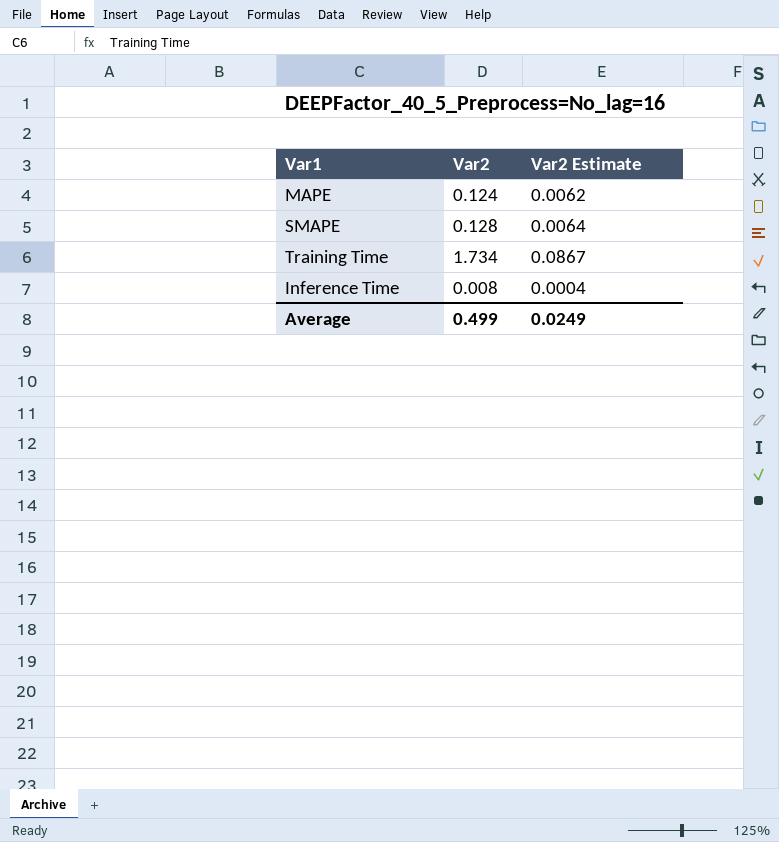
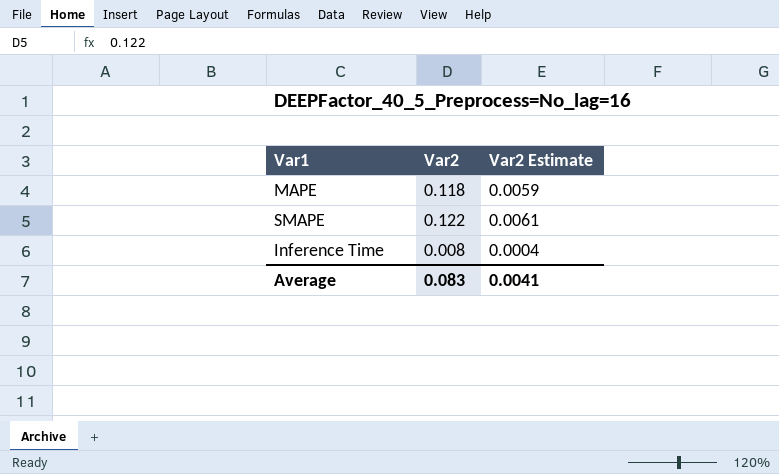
row Training Time: 1.734 | 0.0867 -> none
MAPE | Var2: 0.124 -> 0.118
MAPE | Var2 Estimate: 0.0062 -> 0.0059
SMAPE | Var2: 0.128 -> 0.122
SMAPE | Var2 Estimate: 0.0064 -> 0.0061
Average | Var2: 0.499 -> 0.083
Average | Var2 Estimate: 0.0249 -> 0.0041

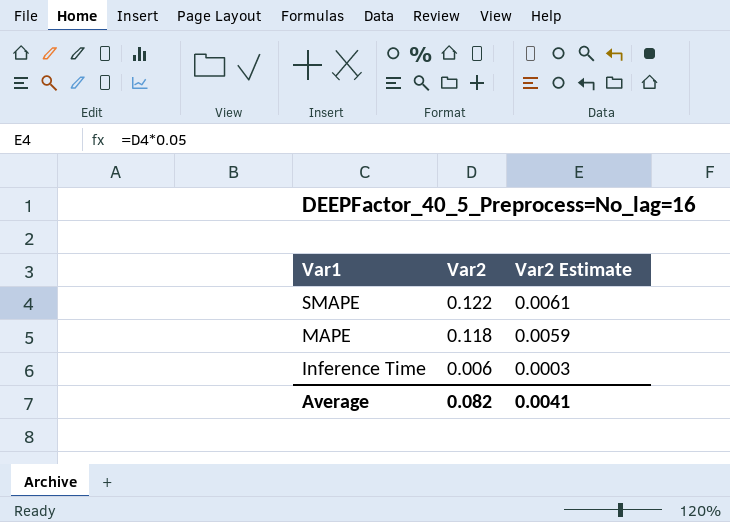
row order: none -> Var1 descending
Inference Time | Var2: 0.008 -> 0.006
Inference Time | Var2 Estimate: 0.0004 -> 0.0003
Average | Var2: 0.083 -> 0.082

